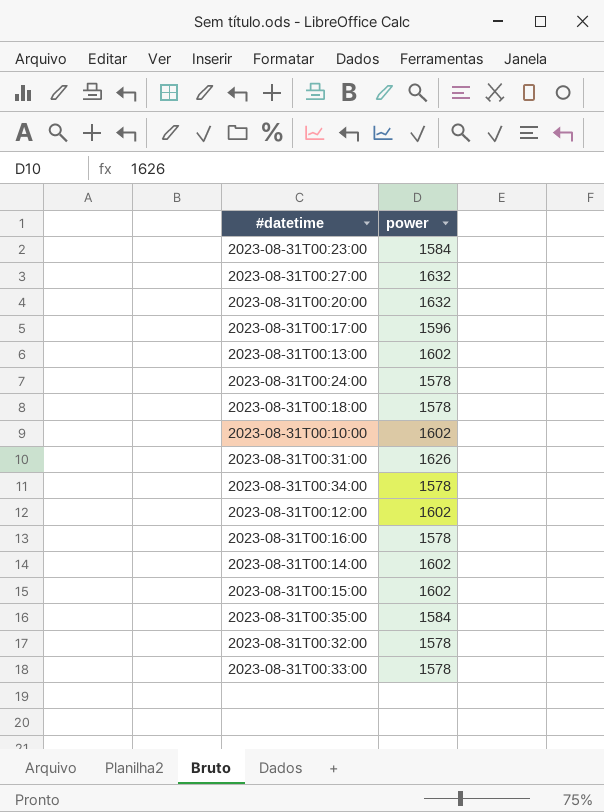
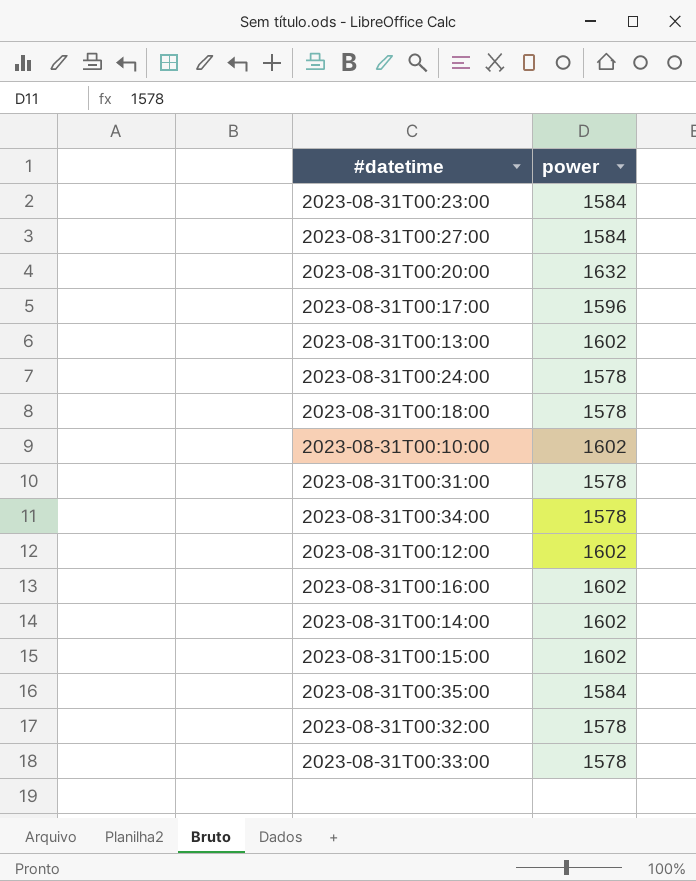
2023-08-31T00:27:00 | power: 1632 -> 1584
2023-08-31T00:31:00 | power: 1626 -> 1578
2023-08-31T00:16:00 | power: 1578 -> 1602

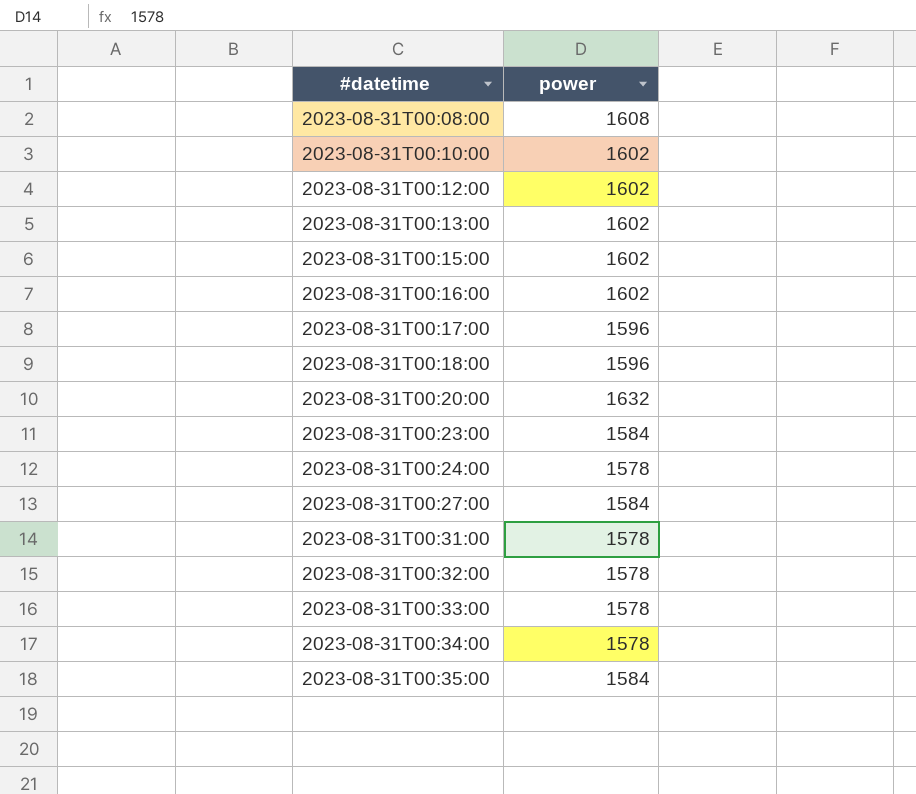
row order: none -> #datetime ascending
row 2023-08-31T00:14:00: 1602 -> none
row 2023-08-31T00:08:00: none -> 1608
2023-08-31T00:18:00 | power: 1578 -> 1596

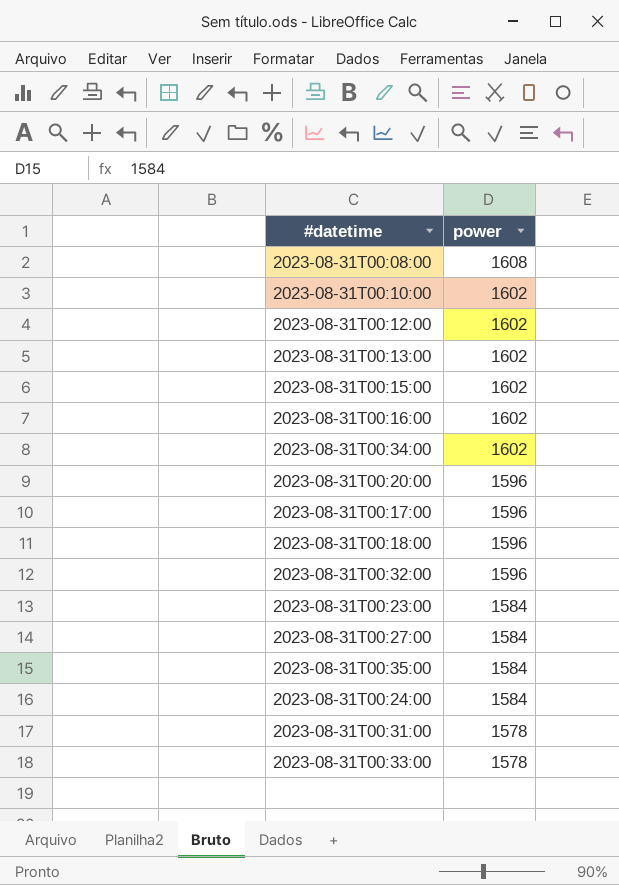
row order: #datetime ascending -> power descending
2023-08-31T00:34:00 | power: 1578 -> 1602
2023-08-31T00:20:00 | power: 1632 -> 1596
2023-08-31T00:32:00 | power: 1578 -> 1596
2023-08-31T00:24:00 | power: 1578 -> 1584

